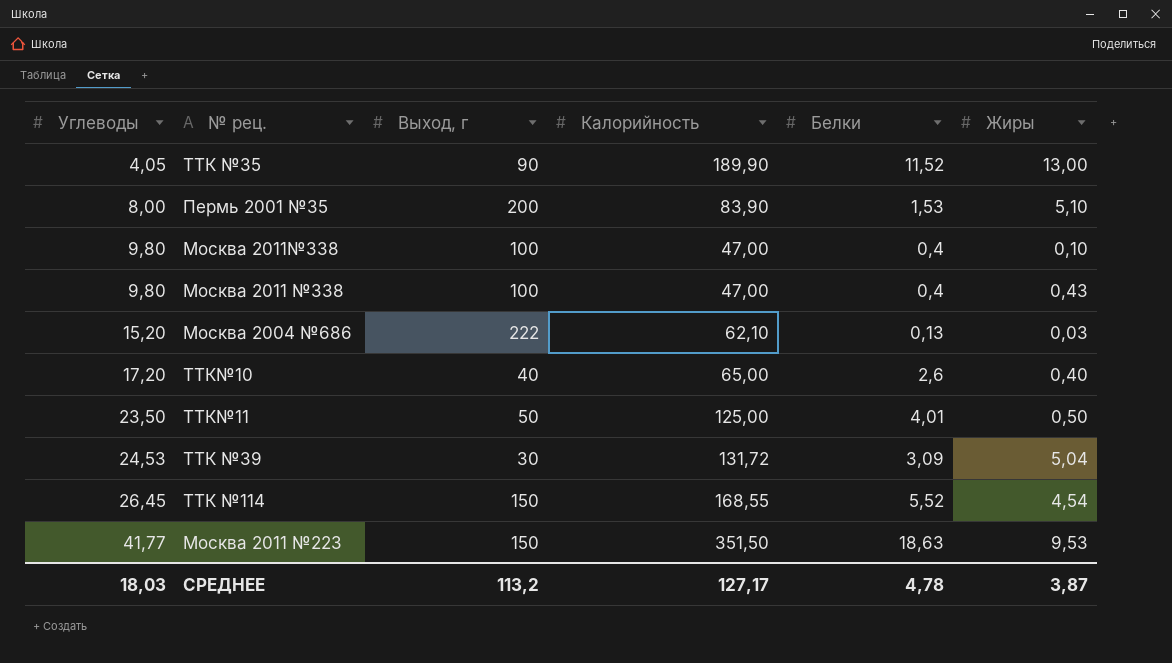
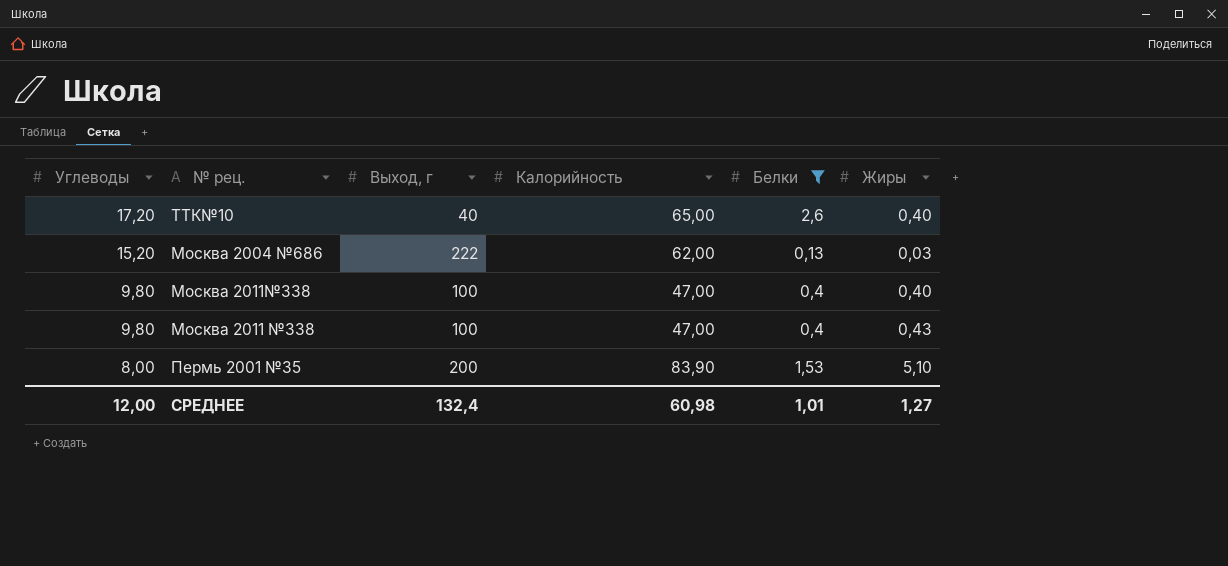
filter: none -> Белки <= 2,6
row order: Углеводы ascending -> Углеводы descending
Москва 2004 №686 | Калорийность: 62,10 -> 62,00
Москва 2011№338 | Жиры: 0,10 -> 0,40
СРЕДНЕЕ | Углеводы: 18,03 -> 12,00
СРЕДНЕЕ | Выход, г: 113,2 -> 132,4
СРЕДНЕЕ | Калорийность: 127,17 -> 60,98
СРЕДНЕЕ | Белки: 4,78 -> 1,01
СРЕДНЕЕ | Жиры: 3,87 -> 1,27

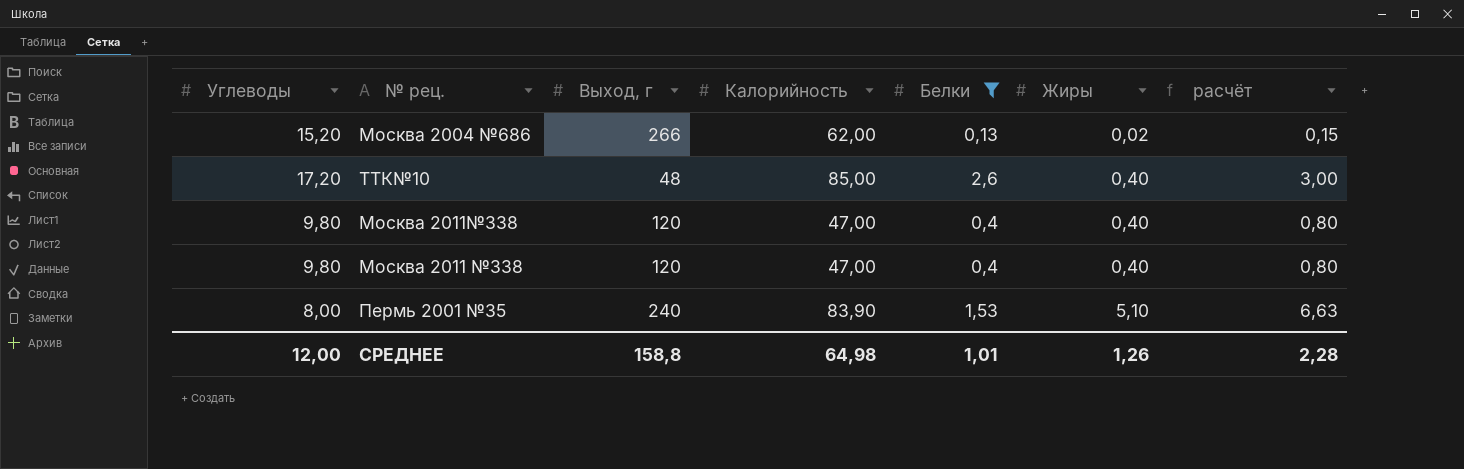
row order: Углеводы descending -> Жиры ascending
column расчёт | formula: none -> [Белки] + [Жиры]
Москва 2004 №686 | Выход, г: 222 -> 266
Москва 2004 №686 | Жиры: 0,03 -> 0,02
ТТК№10 | Выход, г: 40 -> 48
ТТК№10 | Калорийность: 65,00 -> 85,00
Москва 2011№338 | Выход, г: 100 -> 120
Москва 2011 №338 | Выход, г: 100 -> 120
Москва 2011 №338 | Жиры: 0,43 -> 0,40
Пермь 2001 №35 | Выход, г: 200 -> 240
СРЕДНЕЕ | Выход, г: 132,4 -> 158,8
СРЕДНЕЕ | Калорийность: 60,98 -> 64,98
СРЕДНЕЕ | Жиры: 1,27 -> 1,26

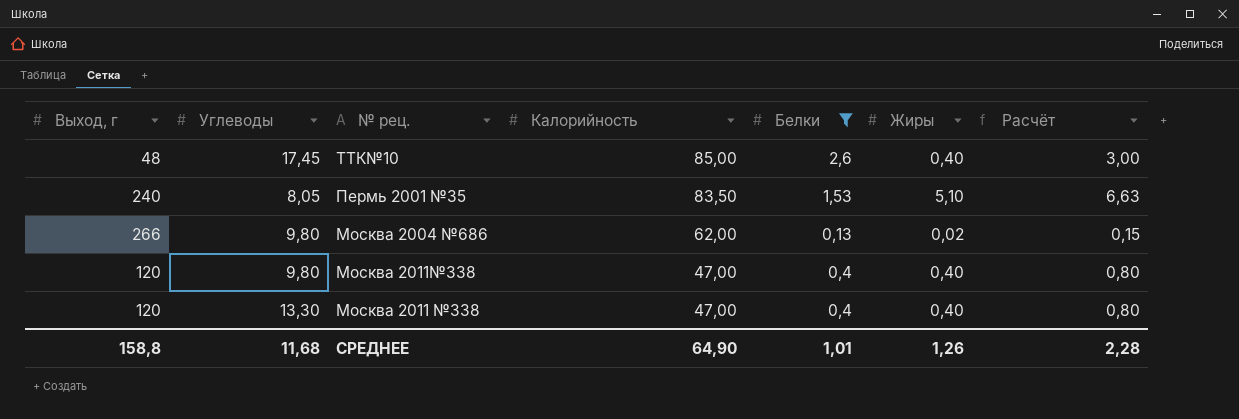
row order: Жиры ascending -> Калорийность descending
column Выход, г | position: 3 -> 1
column name: расчёт -> Расчёт
ТТК№10 | Углеводы: 17,20 -> 17,45
Пермь 2001 №35 | Углеводы: 8,00 -> 8,05
Пермь 2001 №35 | Калорийность: 83,90 -> 83,50
Москва 2004 №686 | Углеводы: 15,20 -> 9,80
Москва 2011 №338 | Углеводы: 9,80 -> 13,30
СРЕДНЕЕ | Углеводы: 12,00 -> 11,68
СРЕДНЕЕ | Калорийность: 64,98 -> 64,90

